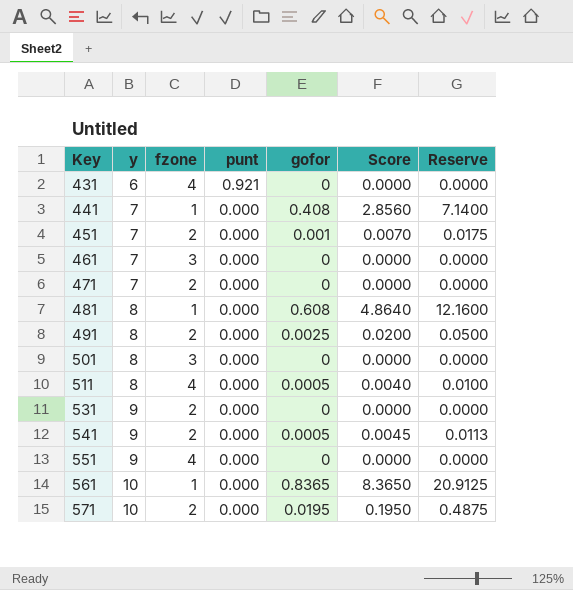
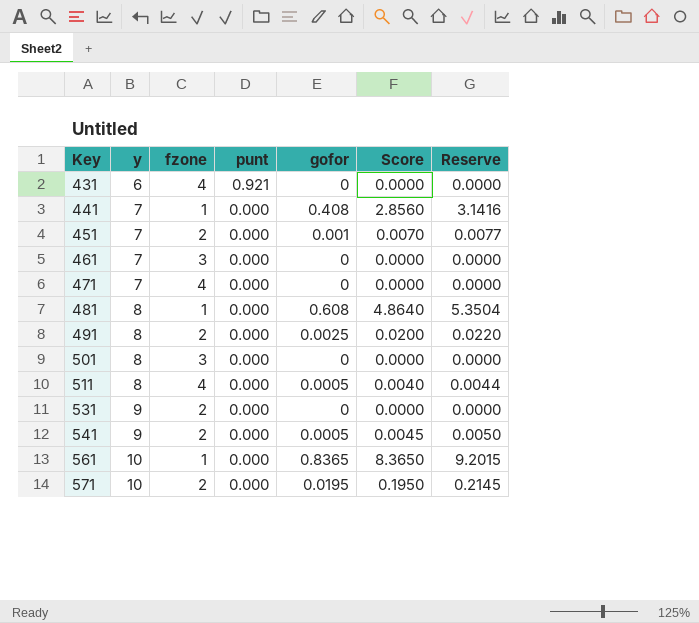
column Reserve | formula: [Score] * 2.5 -> [Score] * 1.1
row 551: 9 | 4 | 0.000 | 0 | 0.0000 | 0.0000 -> none
471 | fzone: 2 -> 4

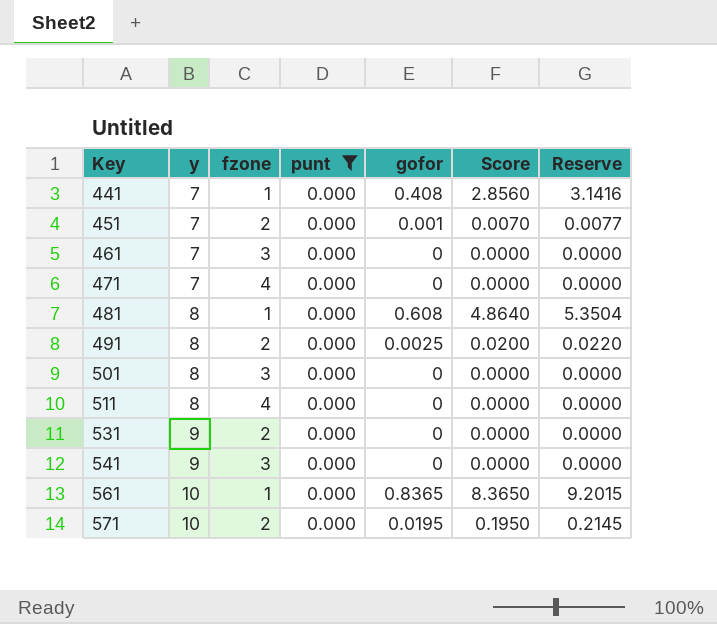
filter: none -> punt = 0.000
511 | gofor: 0.0005 -> 0
511 | Score: 0.0040 -> 0.0000
511 | Reserve: 0.0044 -> 0.0000
541 | fzone: 2 -> 3
541 | gofor: 0.0005 -> 0
541 | Score: 0.0045 -> 0.0000
541 | Reserve: 0.0050 -> 0.0000

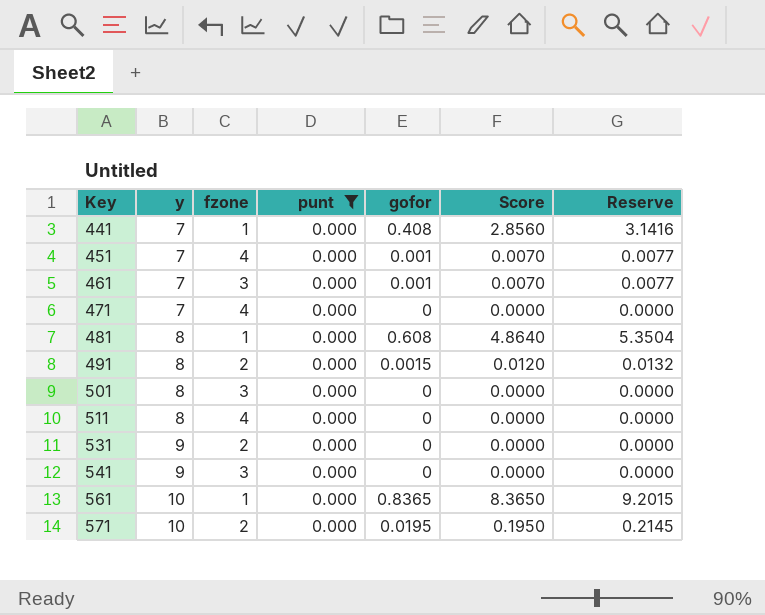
451 | fzone: 2 -> 4
461 | gofor: 0 -> 0.001
461 | Score: 0.0000 -> 0.0070
461 | Reserve: 0.0000 -> 0.0077
491 | gofor: 0.0025 -> 0.0015
491 | Score: 0.0200 -> 0.0120
491 | Reserve: 0.0220 -> 0.0132

